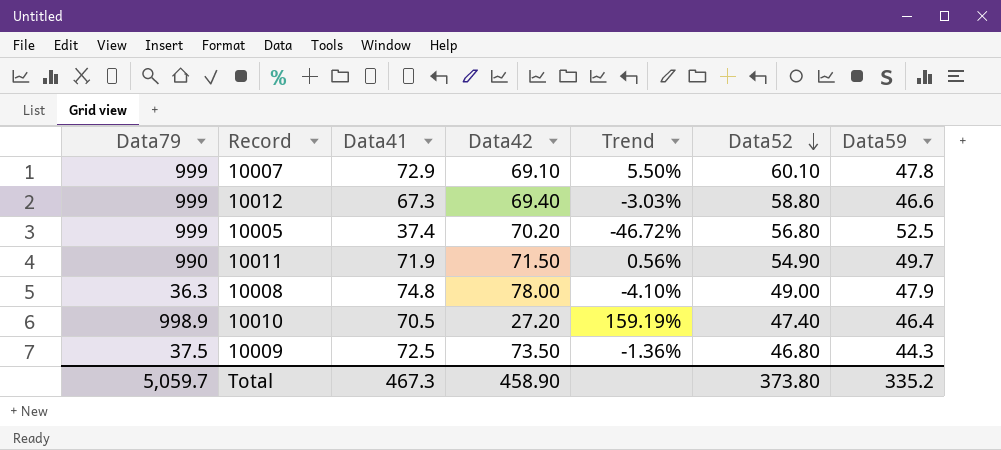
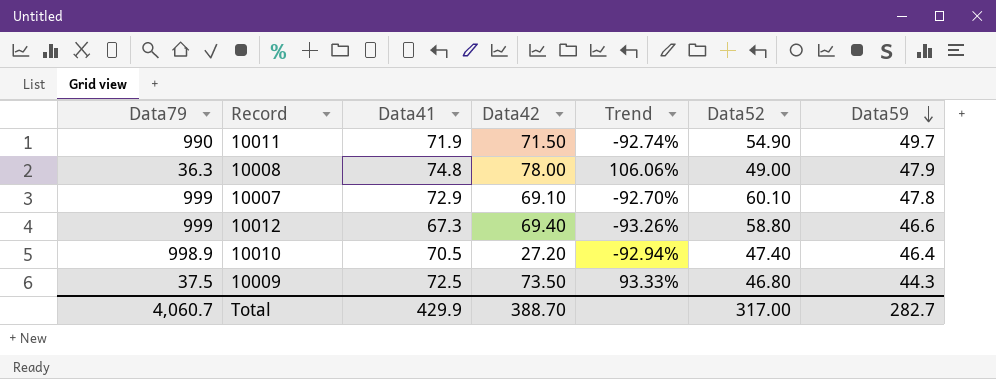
row order: Data52 descending -> Data59 descending
column Trend | formula: ([Data41] - [Data42]) / [Data42] -> ([Data41] - [Data79]) / [Data79]
row 10005: 999 | 37.4 | 70.20 | -46.72% | 56.80 | 52.5 -> none
Total | Data79: 5,059.7 -> 4,060.7
Total | Data41: 467.3 -> 429.9
Total | Data42: 458.90 -> 388.70
Total | Data52: 373.80 -> 317.00
Total | Data59: 335.2 -> 282.7

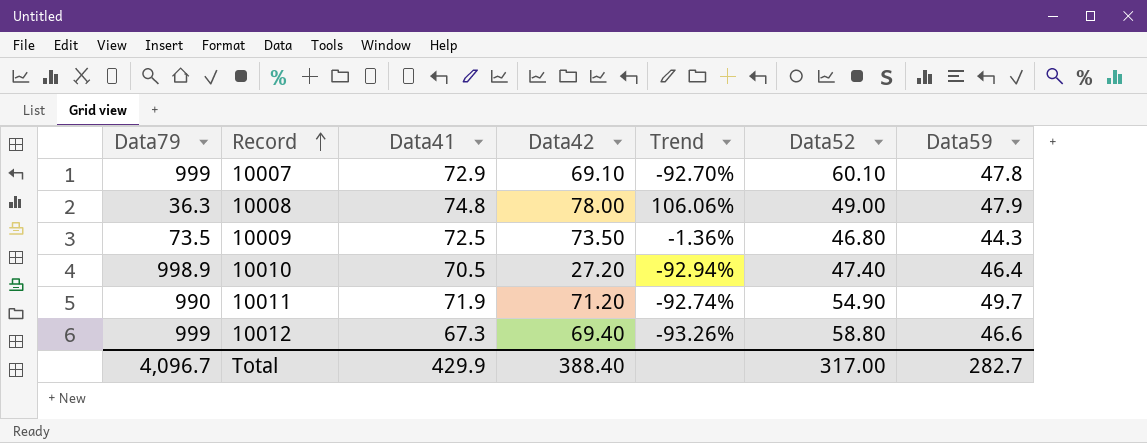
row order: Data59 descending -> Record ascending
10009 | Data79: 37.5 -> 73.5
10009 | Trend: 93.33% -> -1.36%
10011 | Data42: 71.50 -> 71.20
Total | Data79: 4,060.7 -> 4,096.7
Total | Data42: 388.70 -> 388.40

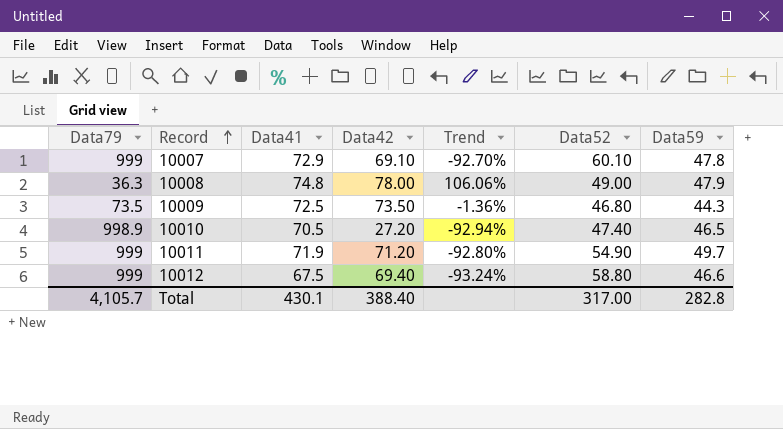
10010 | Data59: 46.4 -> 46.5
10011 | Data79: 990 -> 999
10011 | Trend: -92.74% -> -92.80%
10012 | Data41: 67.3 -> 67.5
10012 | Trend: -93.26% -> -93.24%
Total | Data79: 4,096.7 -> 4,105.7
Total | Data41: 429.9 -> 430.1
Total | Data59: 282.7 -> 282.8

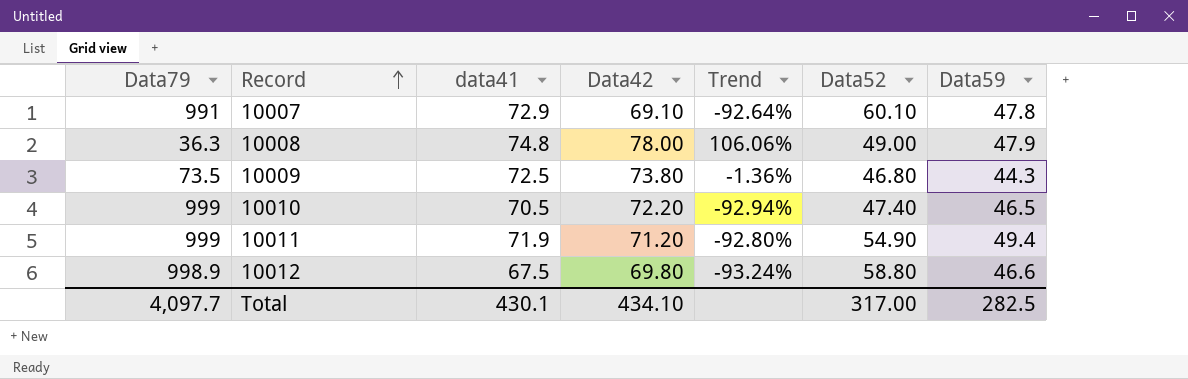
column name: Data41 -> data41
10007 | Data79: 999 -> 991
10007 | Trend: -92.70% -> -92.64%
10009 | Data42: 73.50 -> 73.80
10010 | Data79: 998.9 -> 999
10010 | Data42: 27.20 -> 72.20
10011 | Data59: 49.7 -> 49.4
10012 | Data79: 999 -> 998.9
10012 | Data42: 69.40 -> 69.80
Total | Data79: 4,105.7 -> 4,097.7
Total | Data42: 388.40 -> 434.10
Total | Data59: 282.8 -> 282.5

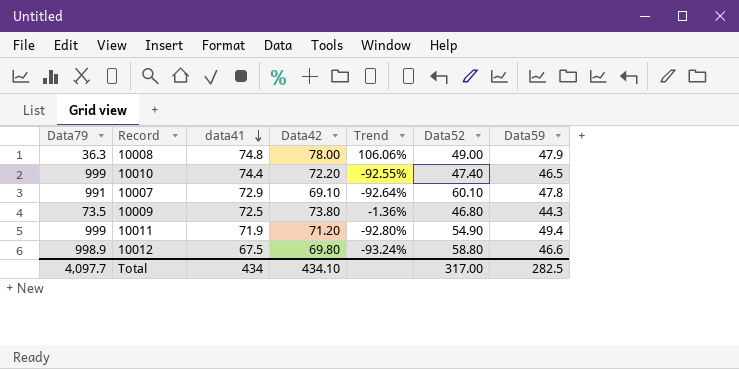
row order: Record ascending -> data41 descending
10010 | data41: 70.5 -> 74.4
10010 | Trend: -92.94% -> -92.55%
Total | data41: 430.1 -> 434

